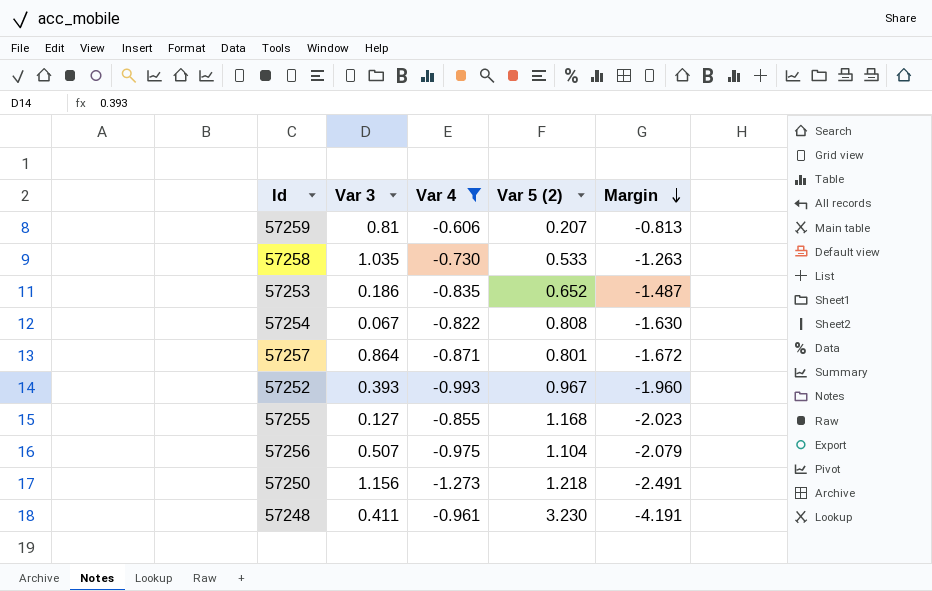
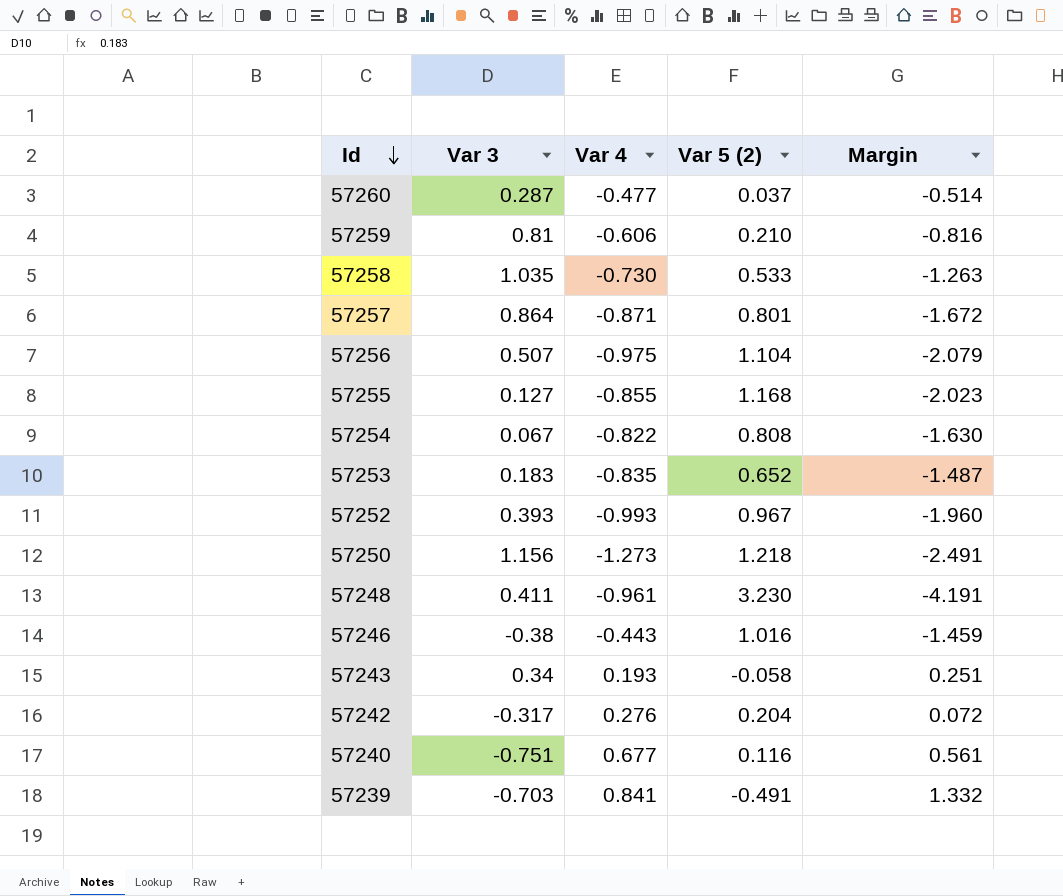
filter: Var 4 <= -0.606 -> none
row order: Margin descending -> Id descending
57259 | Var 5 (2): 0.207 -> 0.210
57259 | Margin: -0.813 -> -0.816
57253 | Var 3: 0.186 -> 0.183

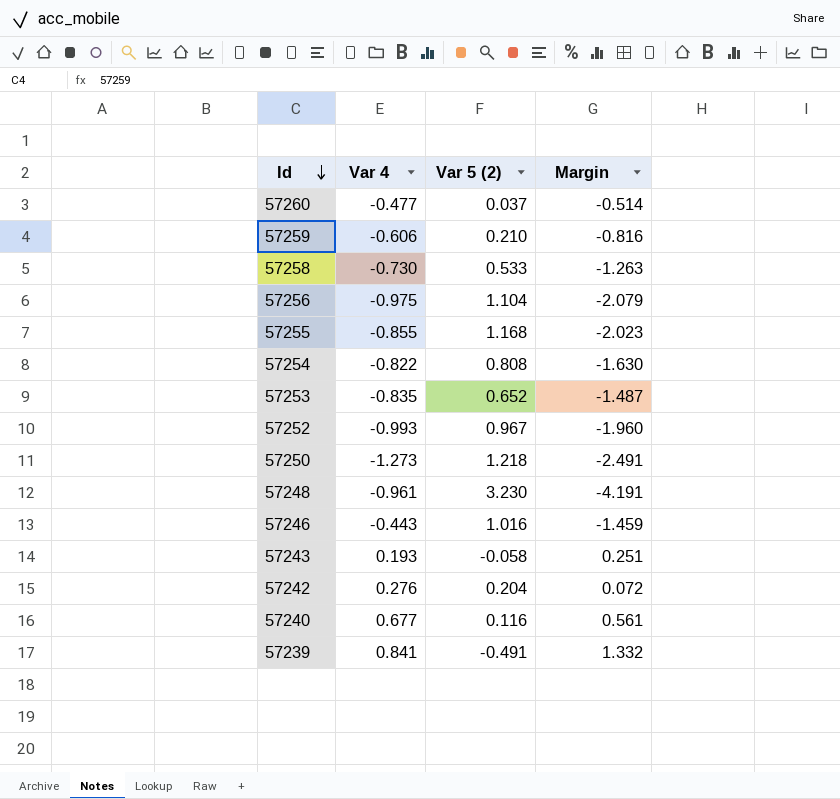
column Var 3 | position: 2 -> none
row 57257: 0.864 | -0.871 | 0.801 | -1.672 -> none

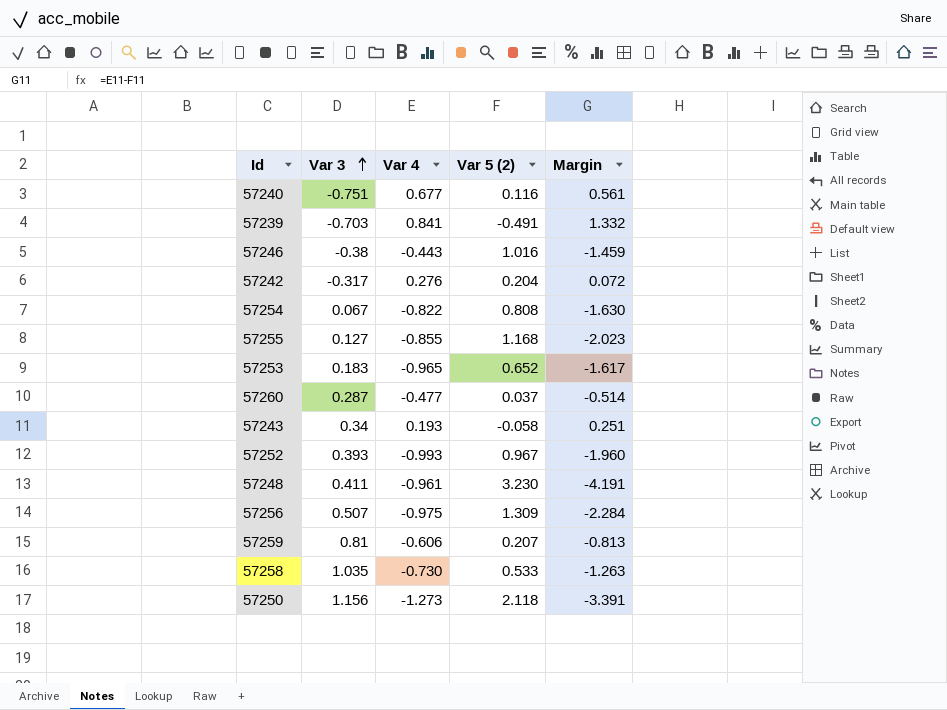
row order: Id descending -> Var 3 ascending
column Var 3 | position: none -> 2
57253 | Var 4: -0.835 -> -0.965
57253 | Margin: -1.487 -> -1.617
57256 | Var 5 (2): 1.104 -> 1.309
57256 | Margin: -2.079 -> -2.284
57259 | Var 5 (2): 0.210 -> 0.207
57259 | Margin: -0.816 -> -0.813
57250 | Var 5 (2): 1.218 -> 2.118
57250 | Margin: -2.491 -> -3.391

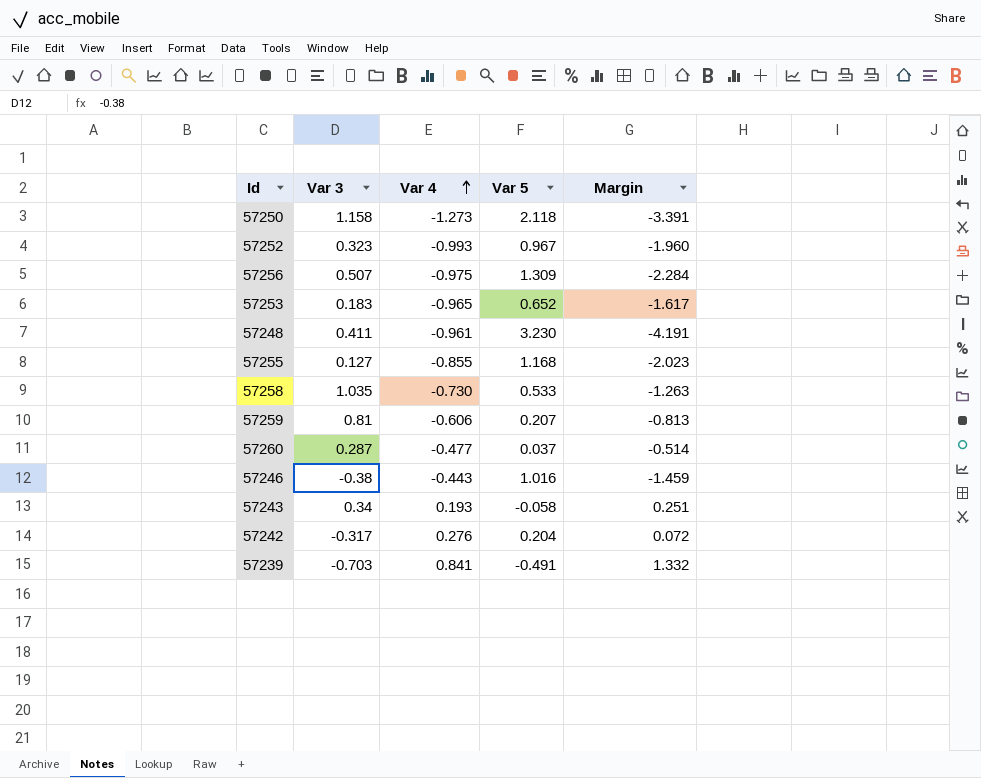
row order: Var 3 ascending -> Var 4 ascending
column name: Var 5 (2) -> Var 5
row 57240: -0.751 | 0.677 | 0.116 | 0.561 -> none
row 57254: 0.067 | -0.822 | 0.808 | -1.630 -> none
57250 | Var 3: 1.156 -> 1.158
57252 | Var 3: 0.393 -> 0.323

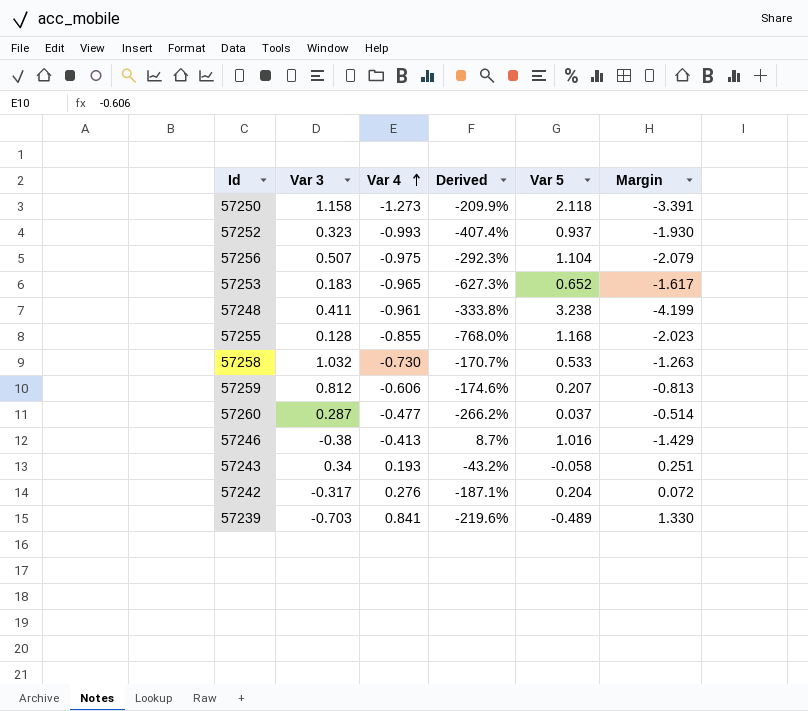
column Derived | formula: none -> ([Var 4] - [Var 3]) / [Var 3]
57252 | Var 5: 0.967 -> 0.937
57252 | Margin: -1.960 -> -1.930
57256 | Var 5: 1.309 -> 1.104
57256 | Margin: -2.284 -> -2.079
57248 | Var 5: 3.230 -> 3.238
57248 | Margin: -4.191 -> -4.199
57255 | Var 3: 0.127 -> 0.128
57258 | Var 3: 1.035 -> 1.032
57259 | Var 3: 0.81 -> 0.812
57246 | Var 4: -0.443 -> -0.413
57246 | Margin: -1.459 -> -1.429
57239 | Var 5: -0.491 -> -0.489
57239 | Margin: 1.332 -> 1.330

